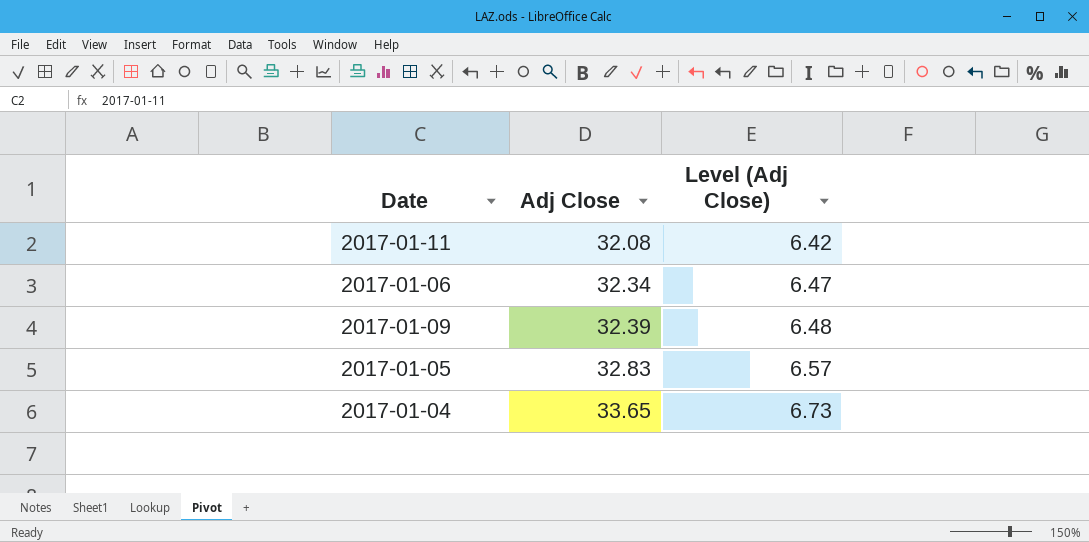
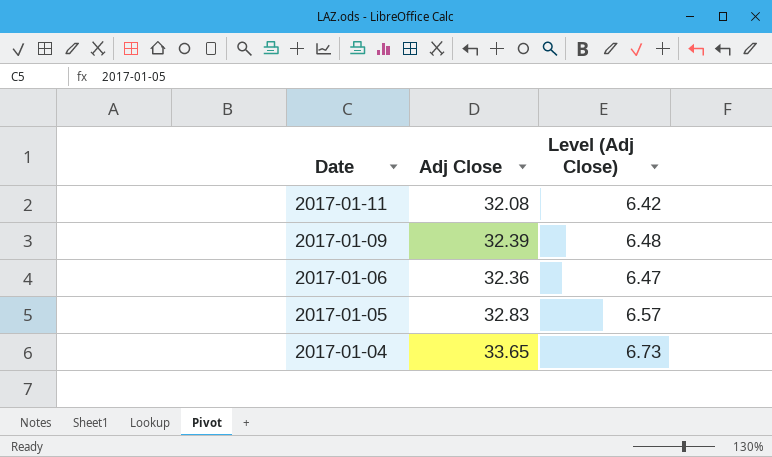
row order: Adj Close ascending -> Date descending
2017-01-06 | Adj Close: 32.34 -> 32.36

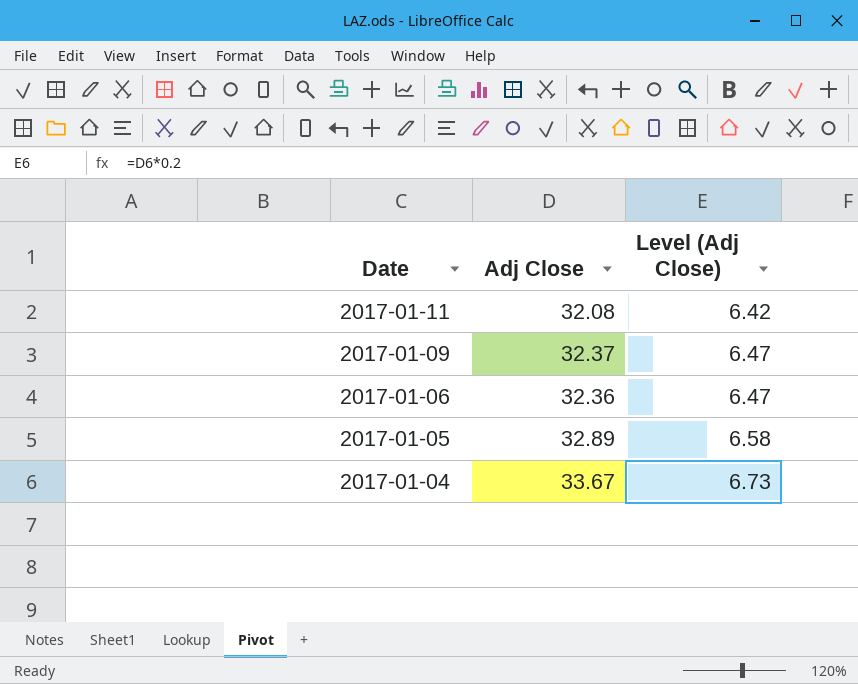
2017-01-09 | Adj Close: 32.39 -> 32.37
2017-01-09 | Level (Adj Close): 6.48 -> 6.47
2017-01-05 | Adj Close: 32.83 -> 32.89
2017-01-05 | Level (Adj Close): 6.57 -> 6.58
2017-01-04 | Adj Close: 33.65 -> 33.67

